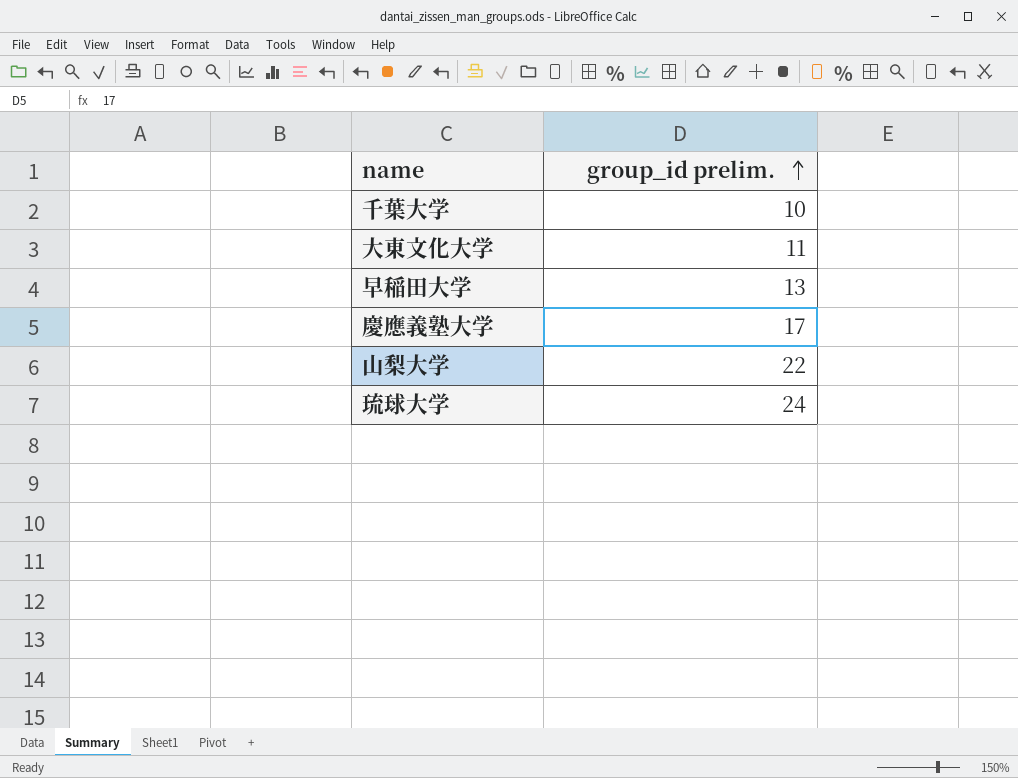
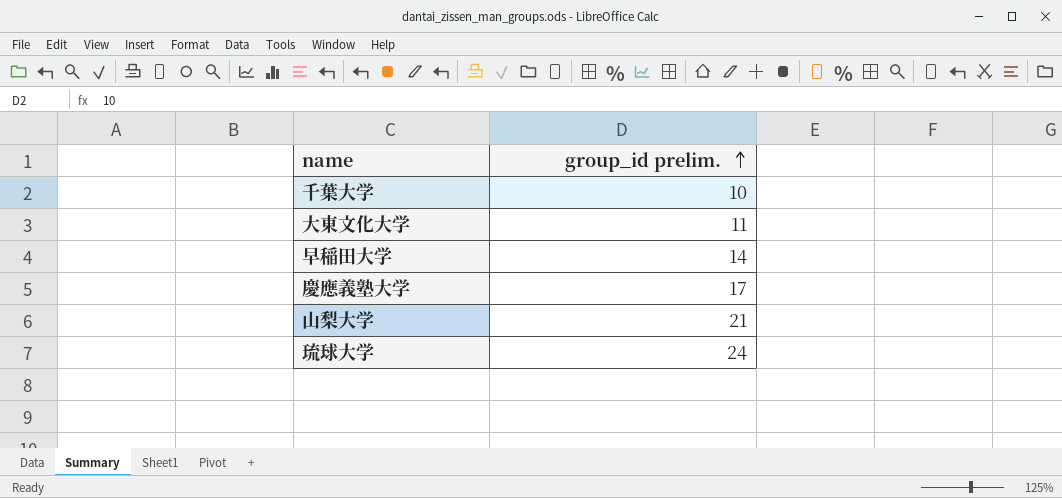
早稲田大学 | group_id prelim.: 13 -> 14
山梨大学 | group_id prelim.: 22 -> 21

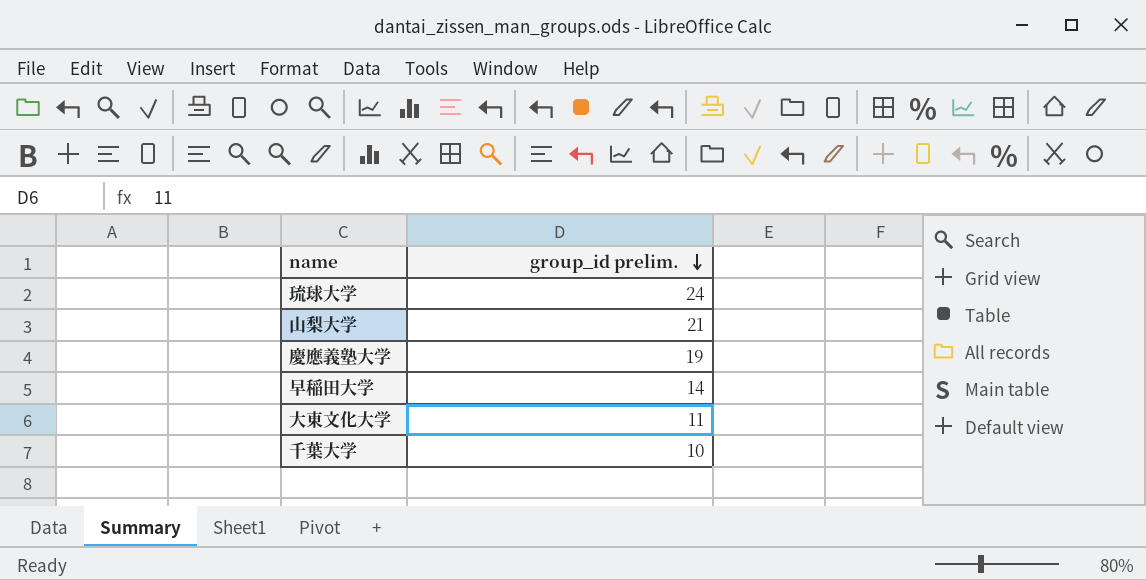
row order: group_id prelim. ascending -> group_id prelim. descending
慶應義塾大学 | group_id prelim.: 17 -> 19

